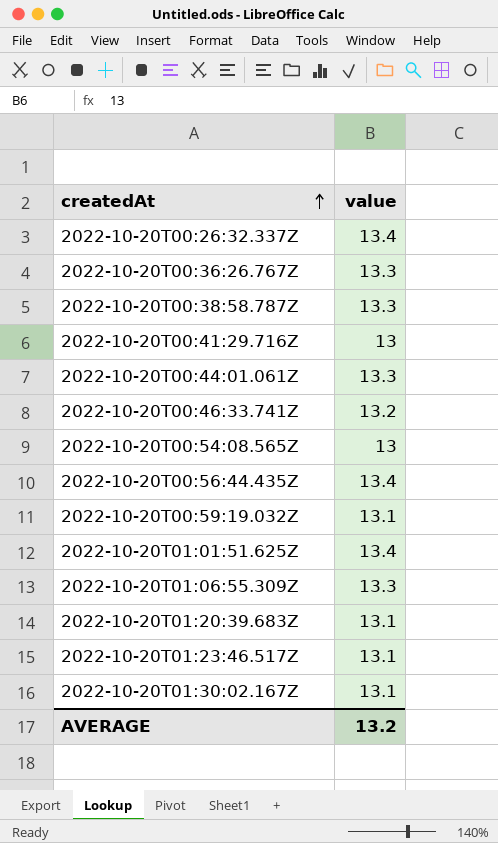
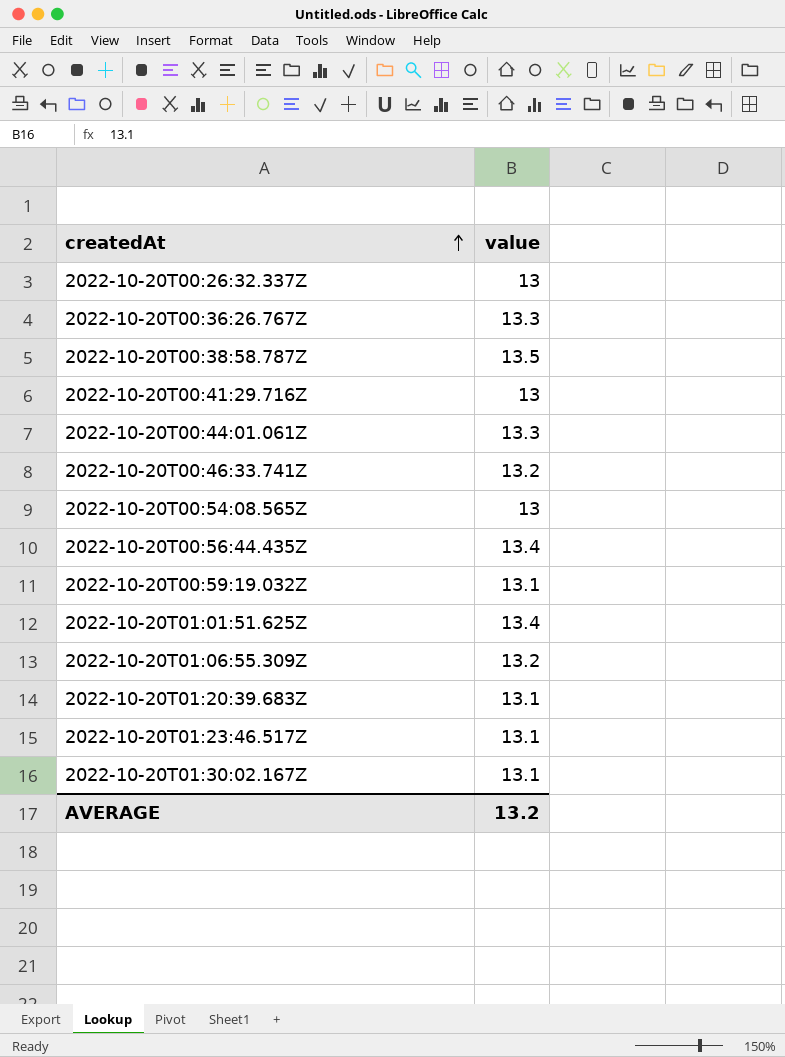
2022-10-20T00:26:32.337Z | value: 13.4 -> 13
2022-10-20T00:38:58.787Z | value: 13.3 -> 13.5
2022-10-20T01:06:55.309Z | value: 13.3 -> 13.2

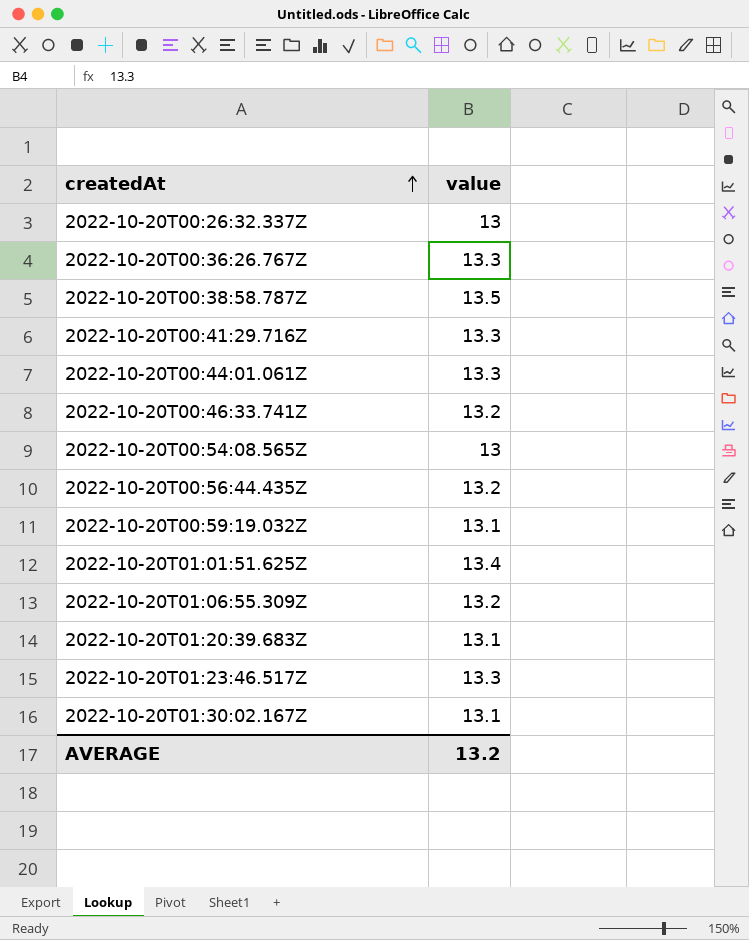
2022-10-20T00:41:29.716Z | value: 13 -> 13.3
2022-10-20T00:56:44.435Z | value: 13.4 -> 13.2
2022-10-20T01:23:46.517Z | value: 13.1 -> 13.3

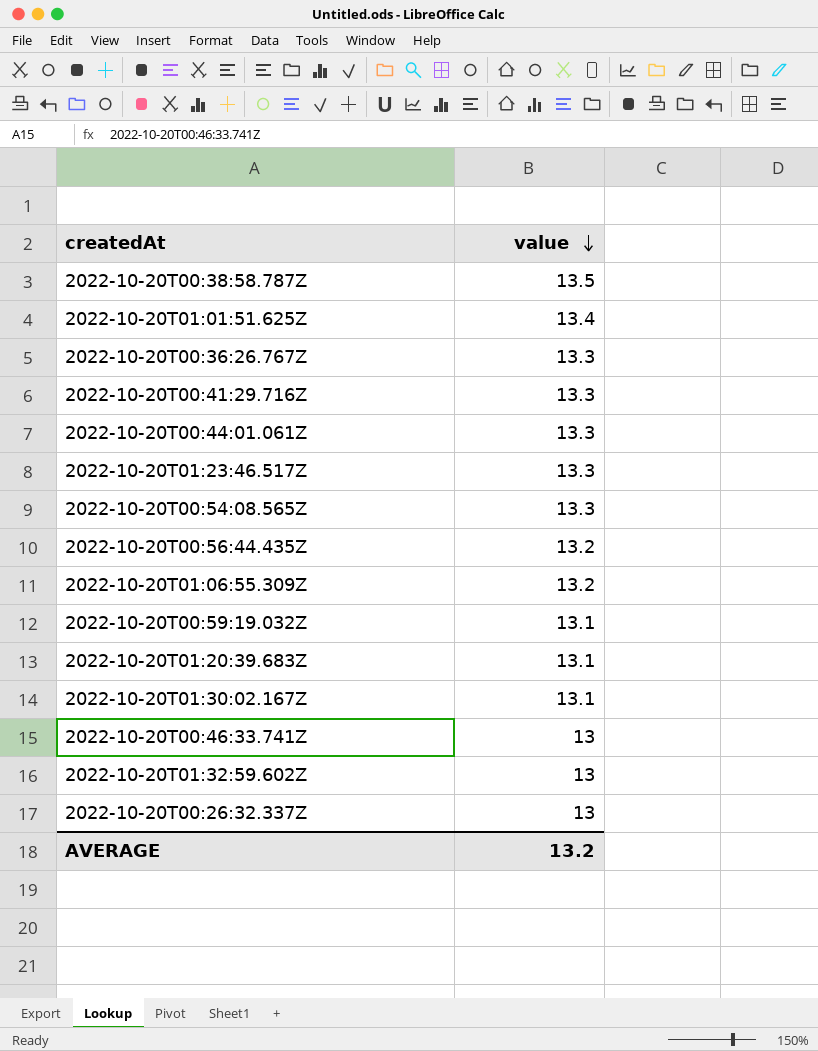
row order: createdAt ascending -> value descending
2022-10-20T00:54:08.565Z | value: 13 -> 13.3
2022-10-20T00:46:33.741Z | value: 13.2 -> 13
row 2022-10-20T01:32:59.602Z: none -> 13

